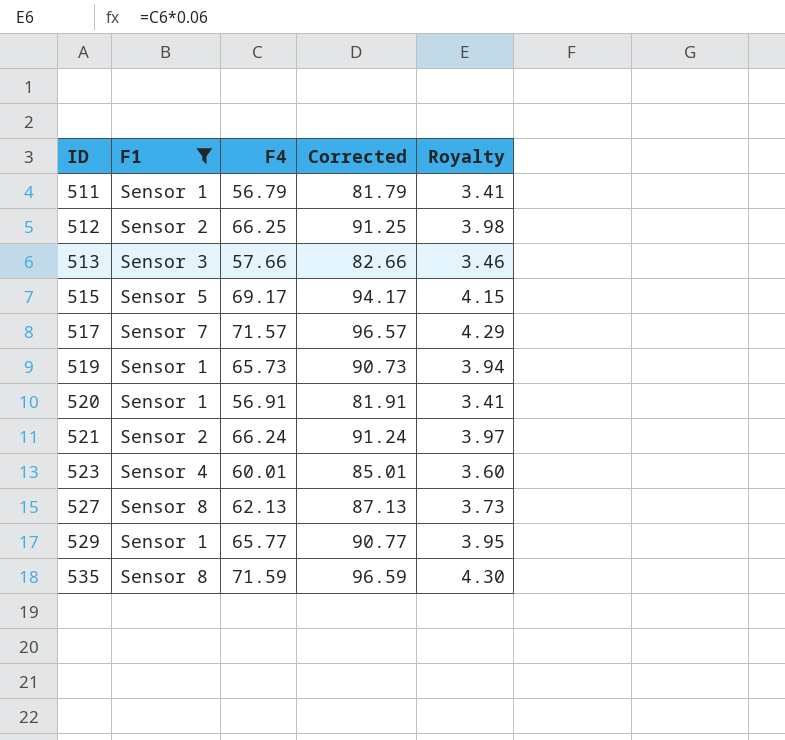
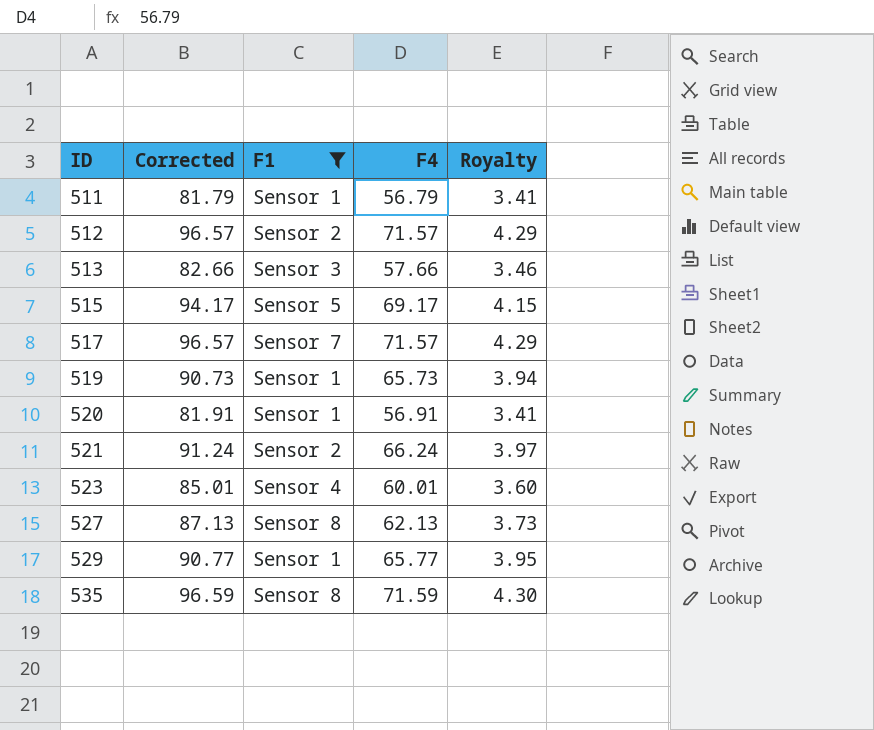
column Corrected | position: 4 -> 2
512 | Corrected: 91.25 -> 96.57
512 | F4: 66.25 -> 71.57
512 | Royalty: 3.98 -> 4.29

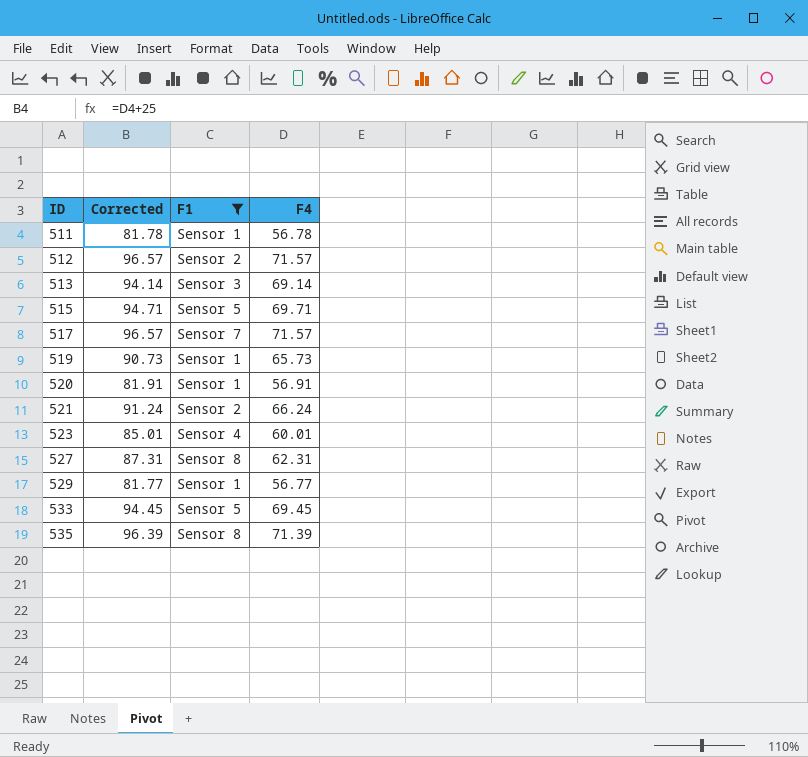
column Royalty | formula: [F4] * 0.06 -> none
511 | Corrected: 81.79 -> 81.78
511 | F4: 56.79 -> 56.78
513 | Corrected: 82.66 -> 94.14
513 | F4: 57.66 -> 69.14
515 | Corrected: 94.17 -> 94.71
515 | F4: 69.17 -> 69.71
527 | Corrected: 87.13 -> 87.31
527 | F4: 62.13 -> 62.31
529 | Corrected: 90.77 -> 81.77
529 | F4: 65.77 -> 56.77
row 533: none -> 94.45 | Sensor 5 | 69.45
535 | Corrected: 96.59 -> 96.39
535 | F4: 71.59 -> 71.39

